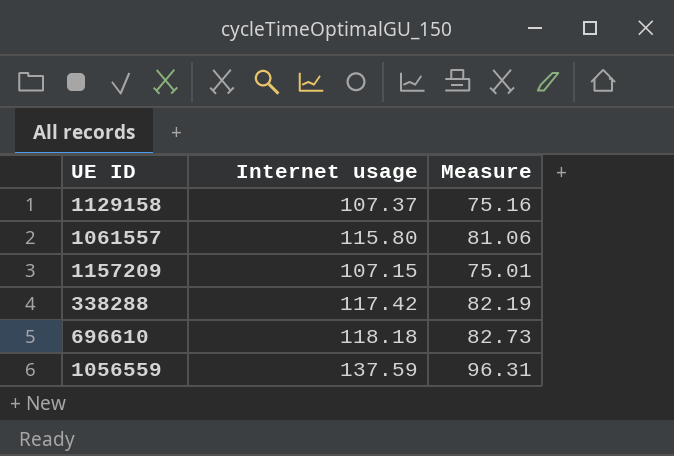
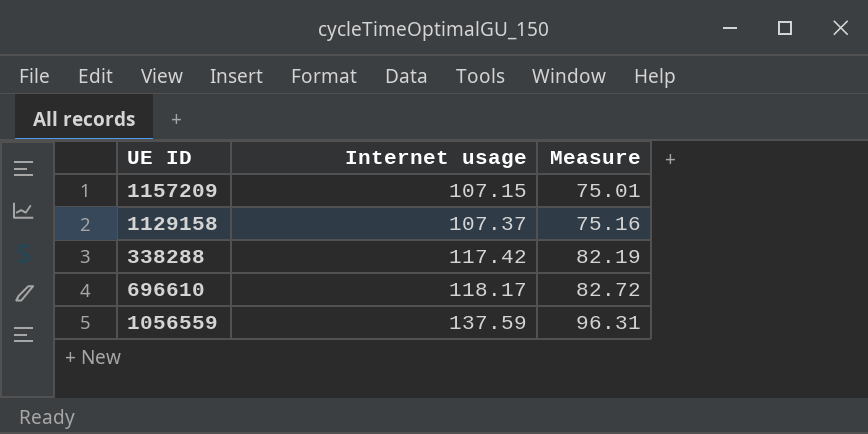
row order: none -> Internet usage ascending
row 1061557: 115.80 | 81.06 -> none
696610 | Internet usage: 118.18 -> 118.17
696610 | Measure: 82.73 -> 82.72

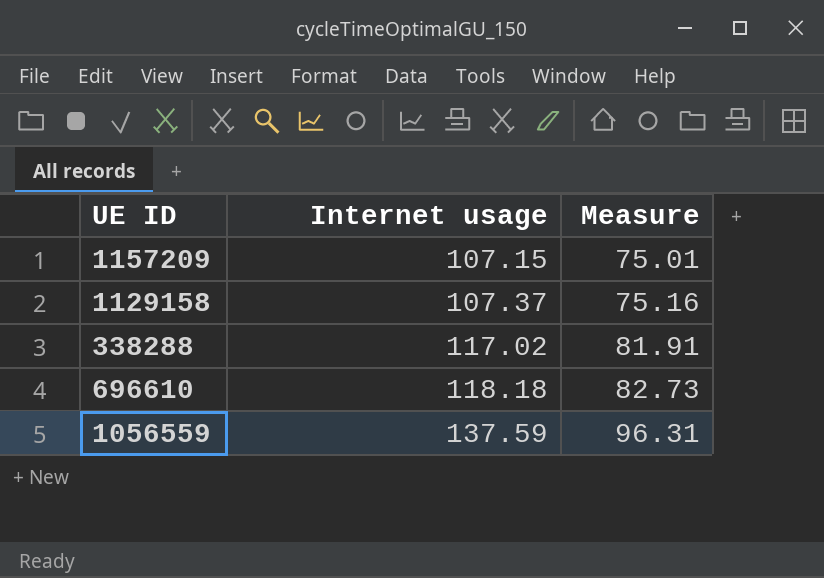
338288 | Internet usage: 117.42 -> 117.02
338288 | Measure: 82.19 -> 81.91
696610 | Internet usage: 118.17 -> 118.18
696610 | Measure: 82.72 -> 82.73

